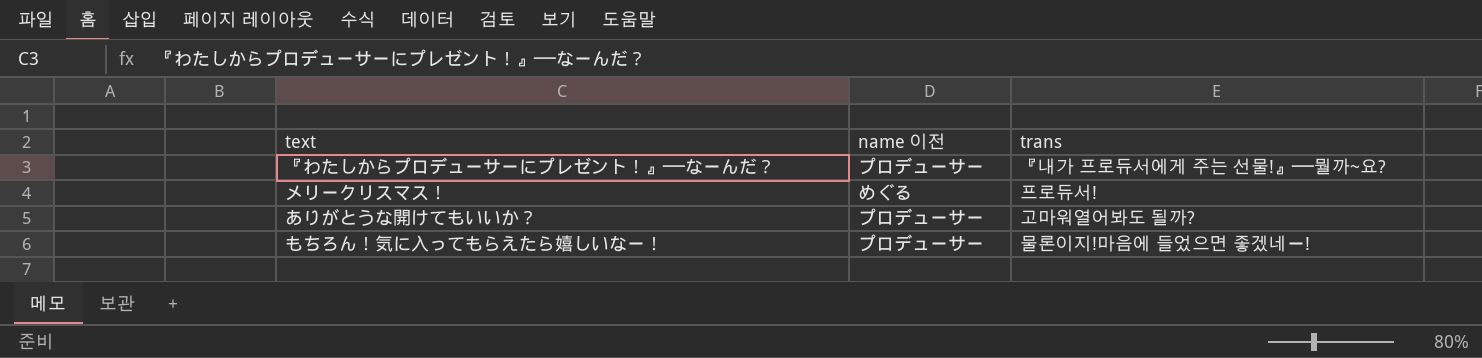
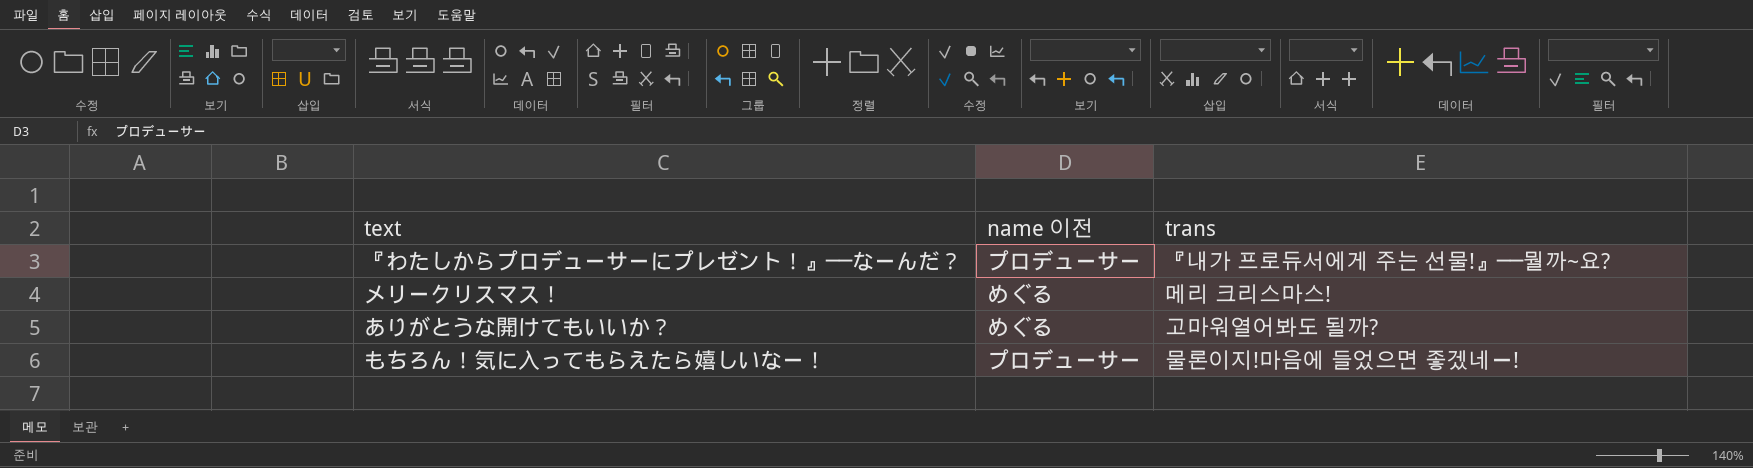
メリークリスマス！ | trans: 프로듀서! -> 메리 크리스마스!
ありがとうな開けてもいいか？ | name 이전: プロデューサー -> めぐる

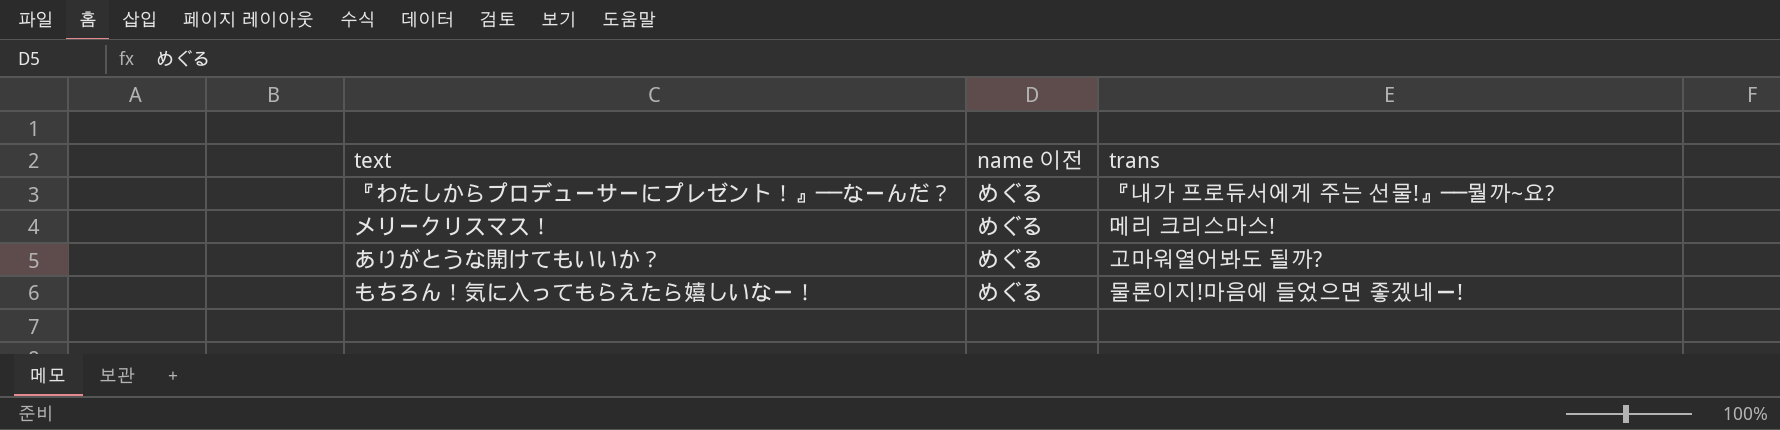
『わたしからプロデューサーにプレゼント！』──なーんだ？ | name 이전: プロデューサー -> めぐる
もちろん！気に入ってもらえたら嬉しいなー！ | name 이전: プロデューサー -> めぐる

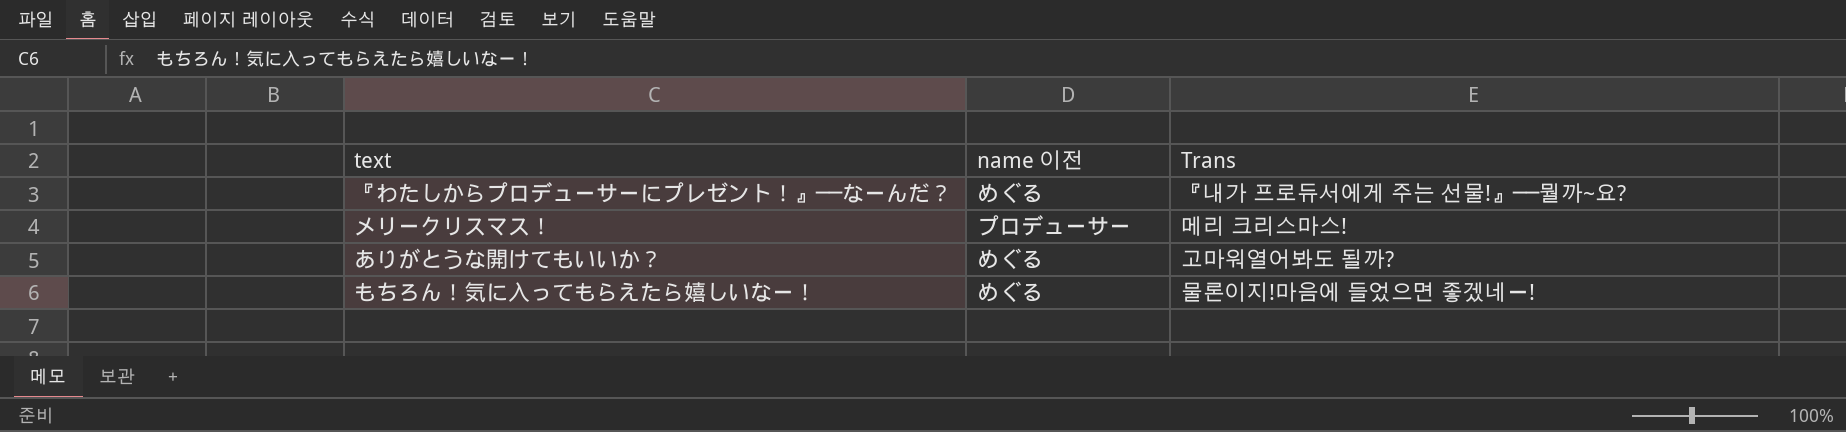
column name: trans -> Trans
メリークリスマス！ | name 이전: めぐる -> プロデューサー

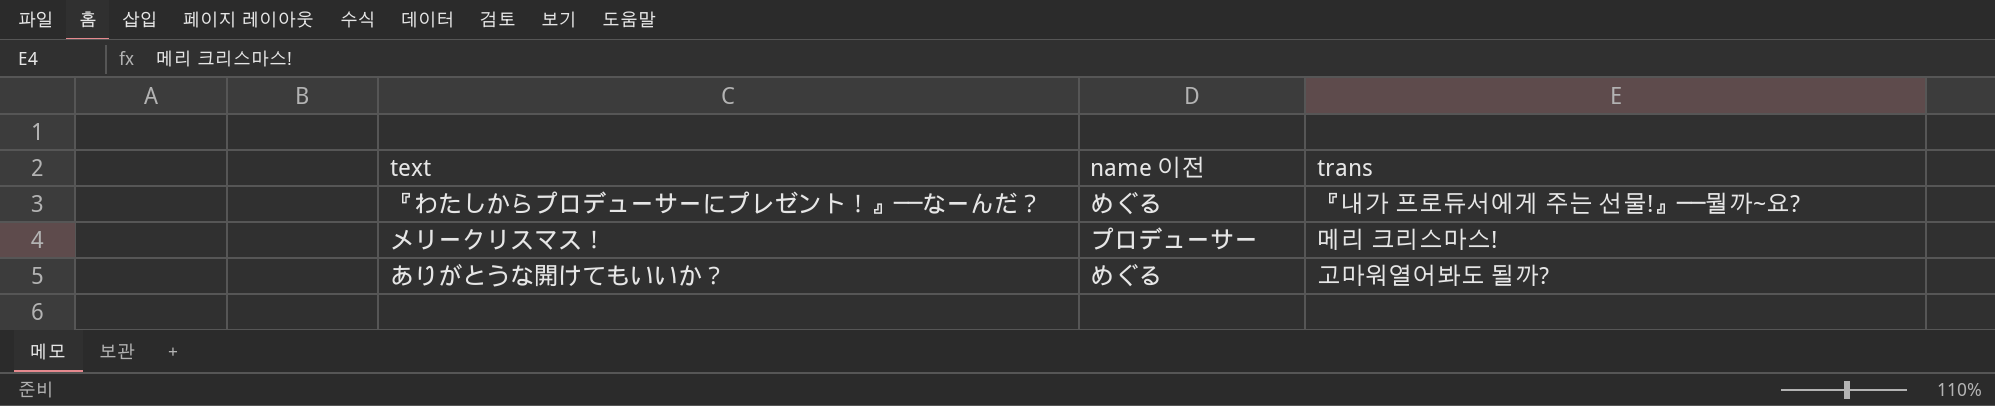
column name: Trans -> trans
row もちろん！気に入ってもらえたら嬉しいなー！: めぐる | 물론이지!마음에 들었으면 좋겠네ー! -> none

